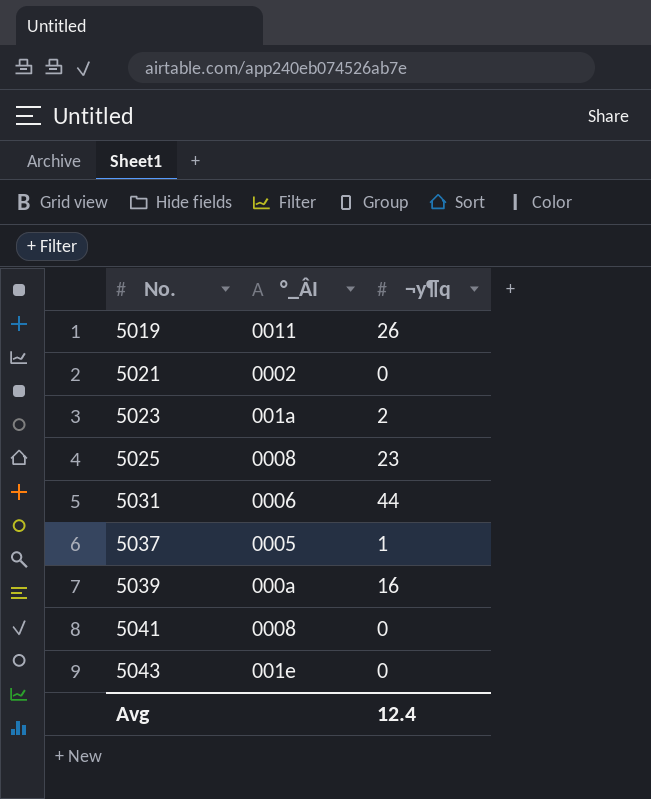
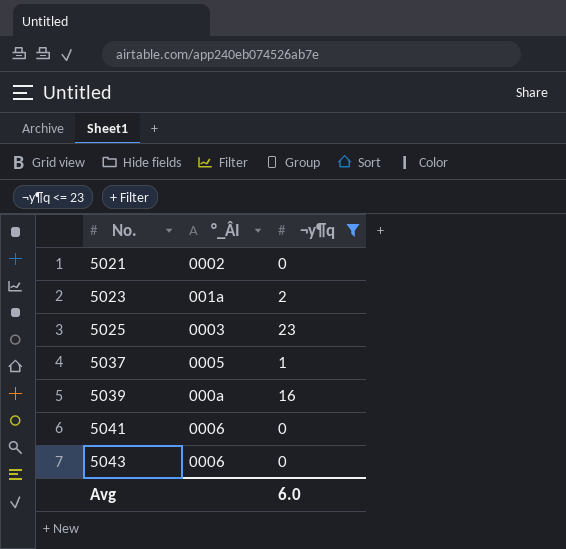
filter: none -> ¬y¶q <= 23
5025 | °_ÂI: 0008 -> 0003
5041 | °_ÂI: 0008 -> 0006
5043 | °_ÂI: 001e -> 0006
Avg | ¬y¶q: 12.4 -> 6.0

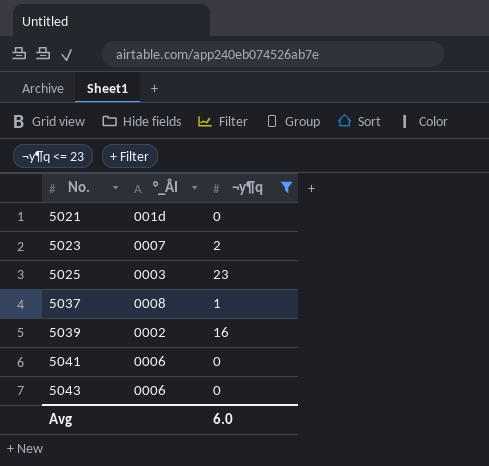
5021 | °_ÂI: 0002 -> 001d
5023 | °_ÂI: 001a -> 0007
5037 | °_ÂI: 0005 -> 0008
5039 | °_ÂI: 000a -> 0002

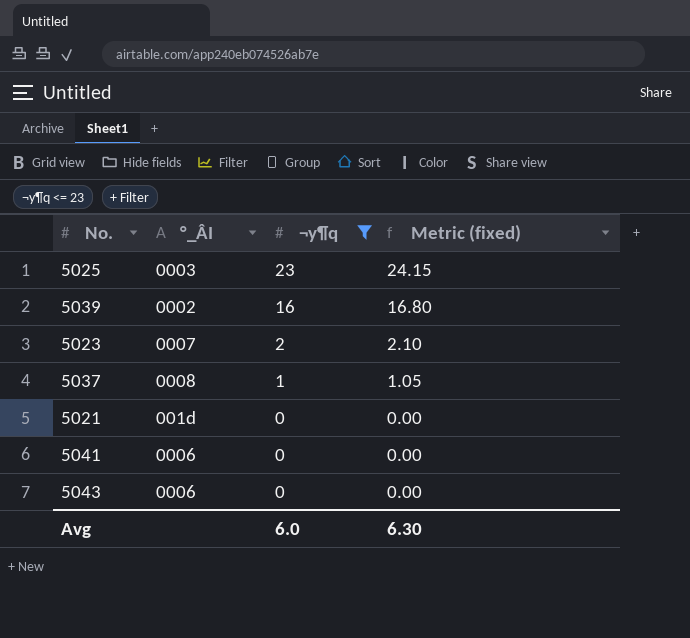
row order: No. ascending -> ¬y¶q descending
column Metric (fixed) | formula: none -> [¬y¶q] * 1.05

